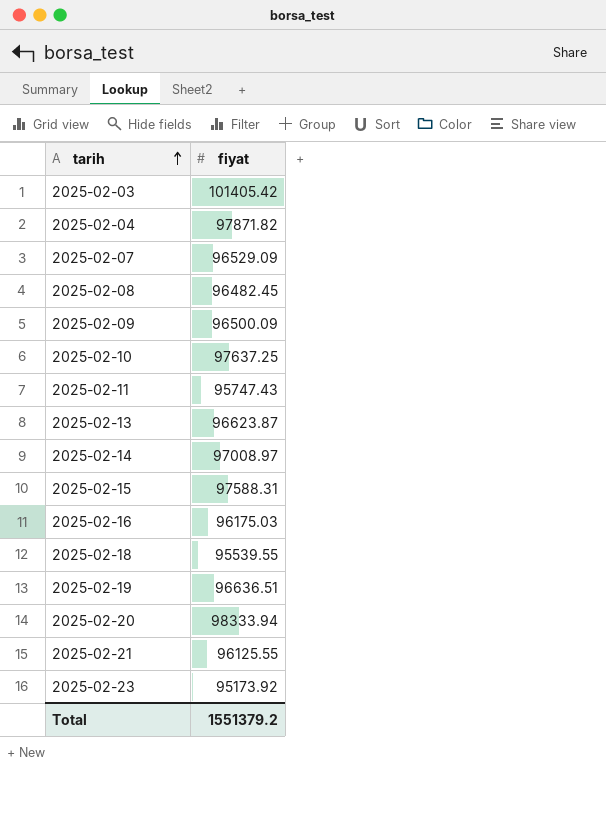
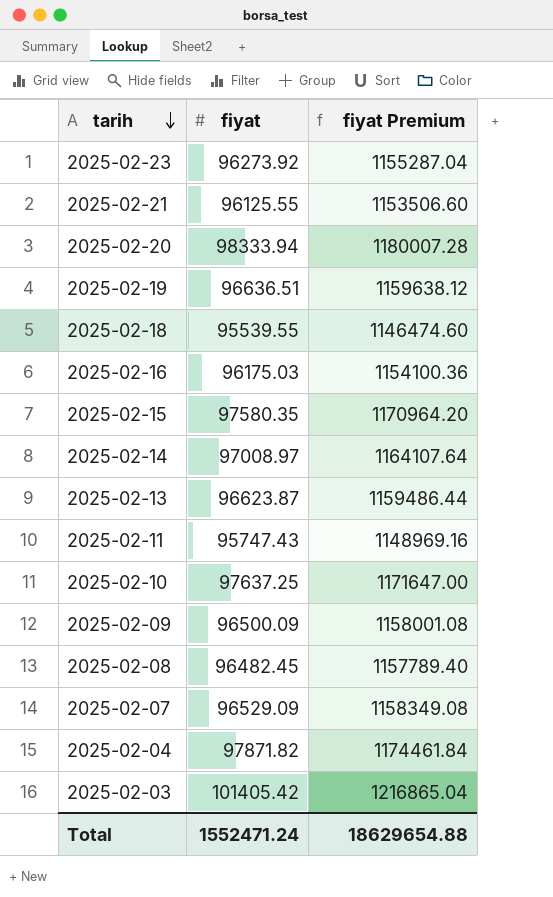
row order: tarih ascending -> tarih descending
column fiyat Premium | formula: none -> [fiyat] * 12
2025-02-23 | fiyat: 95173.92 -> 96273.92
2025-02-15 | fiyat: 97588.31 -> 97580.35
Total | fiyat: 1551379.2 -> 1552471.24

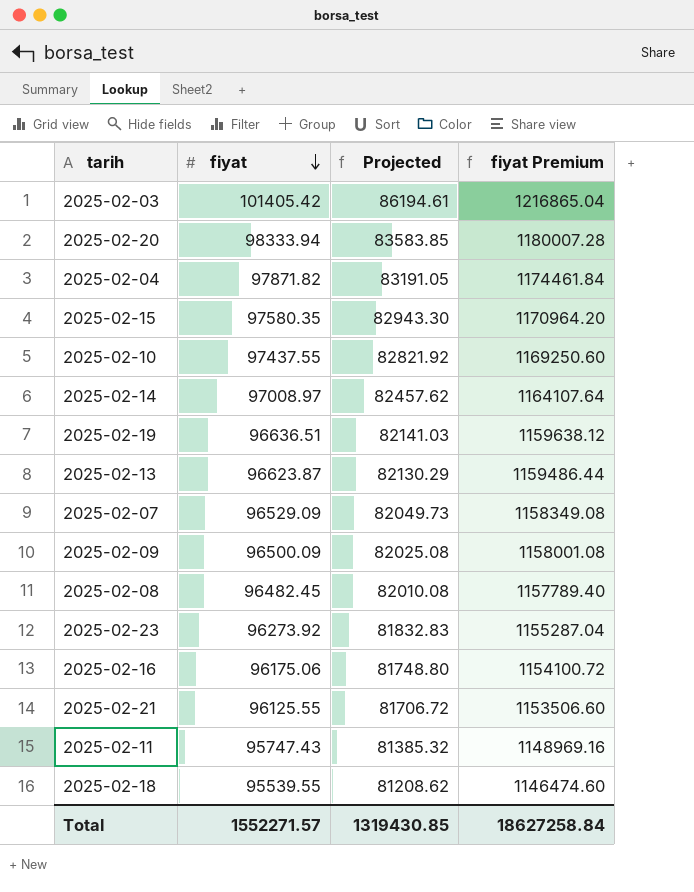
row order: tarih descending -> fiyat descending
column Projected | formula: none -> [fiyat] * 0.85
2025-02-10 | fiyat: 97637.25 -> 97437.55
2025-02-10 | fiyat Premium: 1171647.00 -> 1169250.60
2025-02-16 | fiyat: 96175.03 -> 96175.06
2025-02-16 | fiyat Premium: 1154100.36 -> 1154100.72
Total | fiyat: 1552471.24 -> 1552271.57
Total | fiyat Premium: 18629654.88 -> 18627258.84

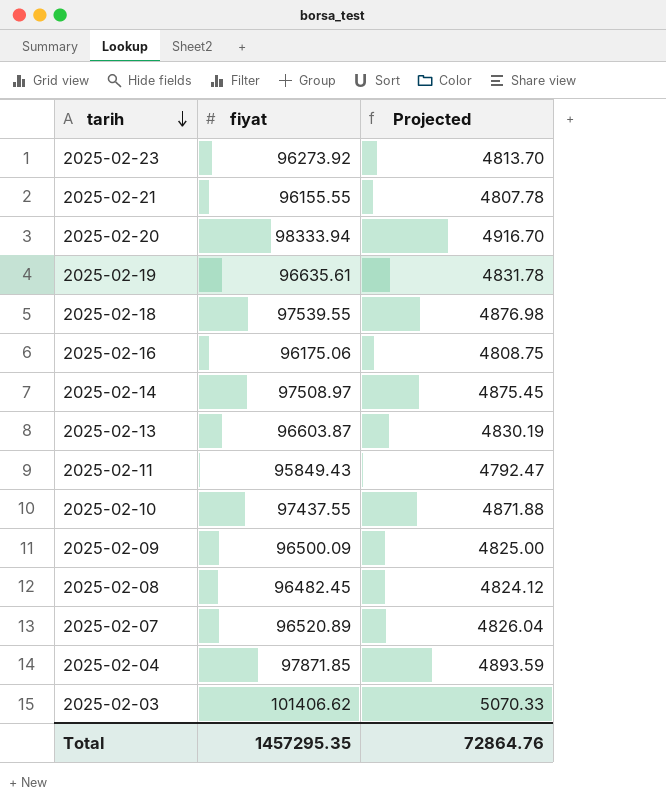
row order: fiyat descending -> tarih descending
column fiyat Premium | formula: [fiyat] * 12 -> none
column Projected | formula: [fiyat] * 0.85 -> [fiyat] * 0.05
row 2025-02-15: 97580.35 | 82943.30 | 1170964.20 -> none
2025-02-21 | fiyat: 96125.55 -> 96155.55
2025-02-19 | fiyat: 96636.51 -> 96635.61
2025-02-18 | fiyat: 95539.55 -> 97539.55
2025-02-14 | fiyat: 97008.97 -> 97508.97
2025-02-13 | fiyat: 96623.87 -> 96603.87
2025-02-11 | fiyat: 95747.43 -> 95849.43
2025-02-07 | fiyat: 96529.09 -> 96520.89
2025-02-04 | fiyat: 97871.82 -> 97871.85
2025-02-03 | fiyat: 101405.42 -> 101406.62
Total | fiyat: 1552271.57 -> 1457295.35
Total | Projected: 1319430.85 -> 72864.76

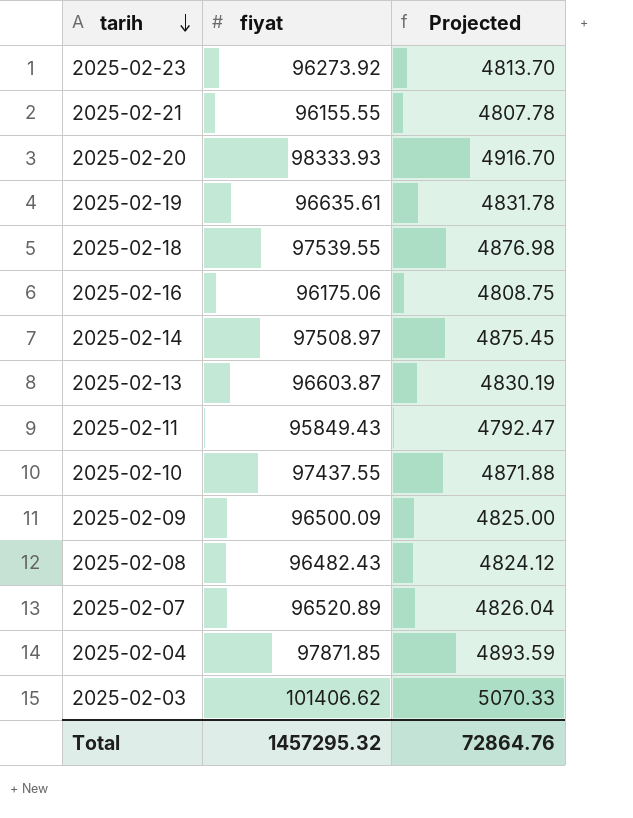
2025-02-20 | fiyat: 98333.94 -> 98333.93
2025-02-08 | fiyat: 96482.45 -> 96482.43
Total | fiyat: 1457295.35 -> 1457295.32

